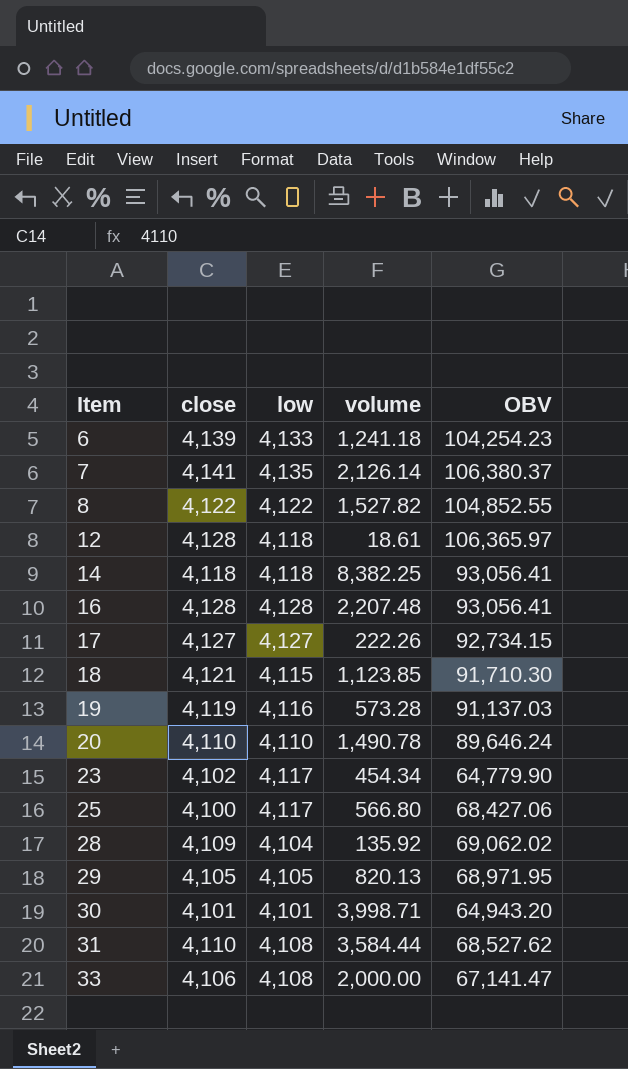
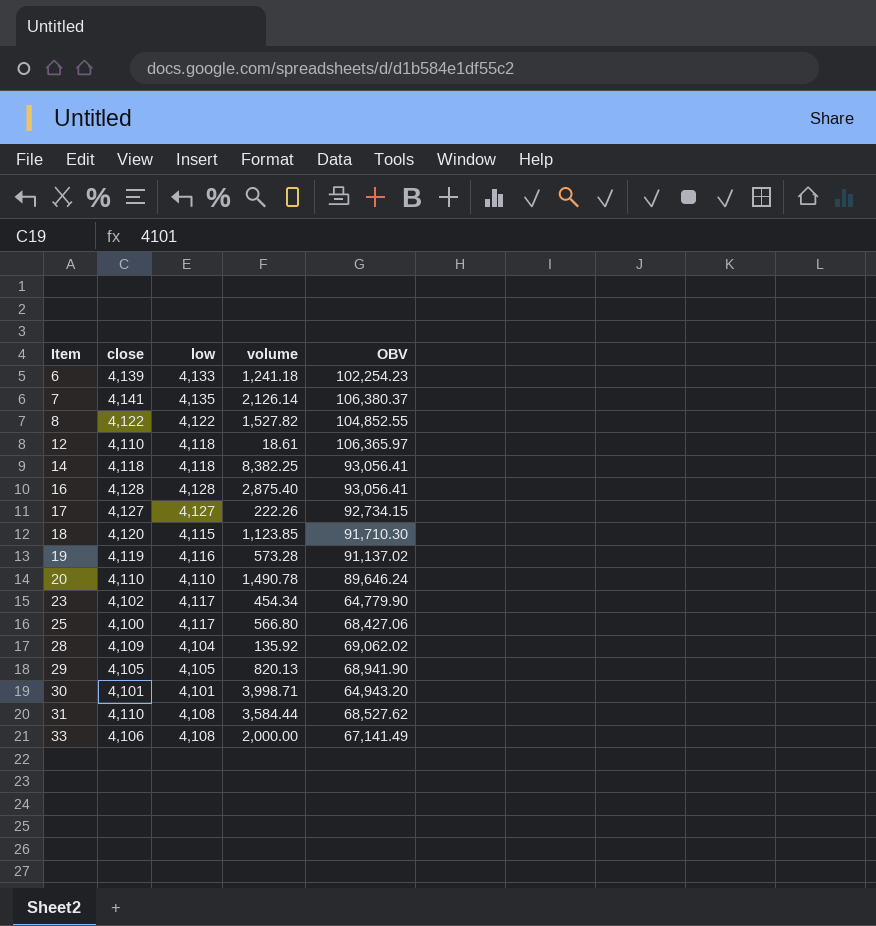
6 | OBV: 104,254.23 -> 102,254.23
12 | close: 4,128 -> 4,110
16 | volume: 2,207.48 -> 2,875.40
18 | close: 4,121 -> 4,120
19 | OBV: 91,137.03 -> 91,137.02
29 | OBV: 68,971.95 -> 68,941.90
33 | OBV: 67,141.47 -> 67,141.49

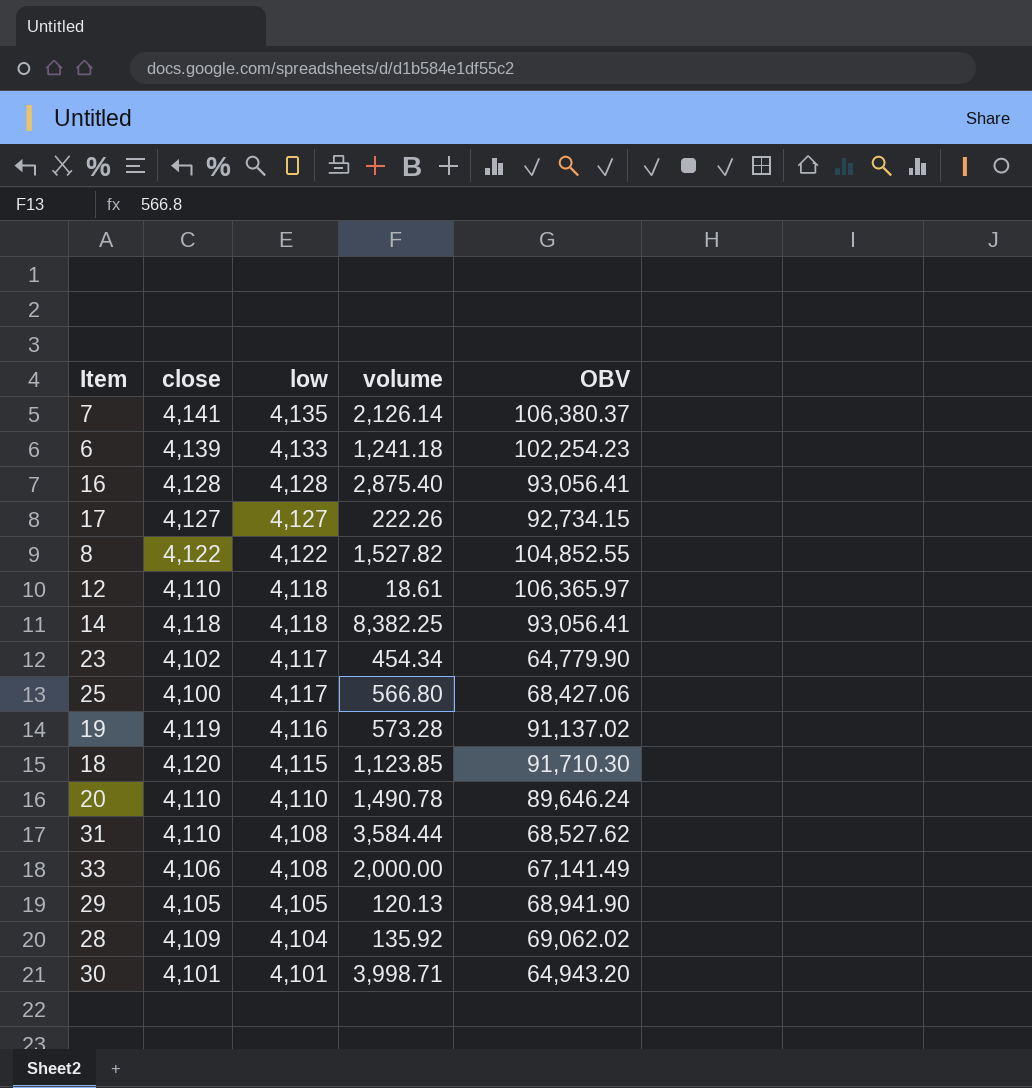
row order: Item ascending -> low descending
29 | volume: 820.13 -> 120.13

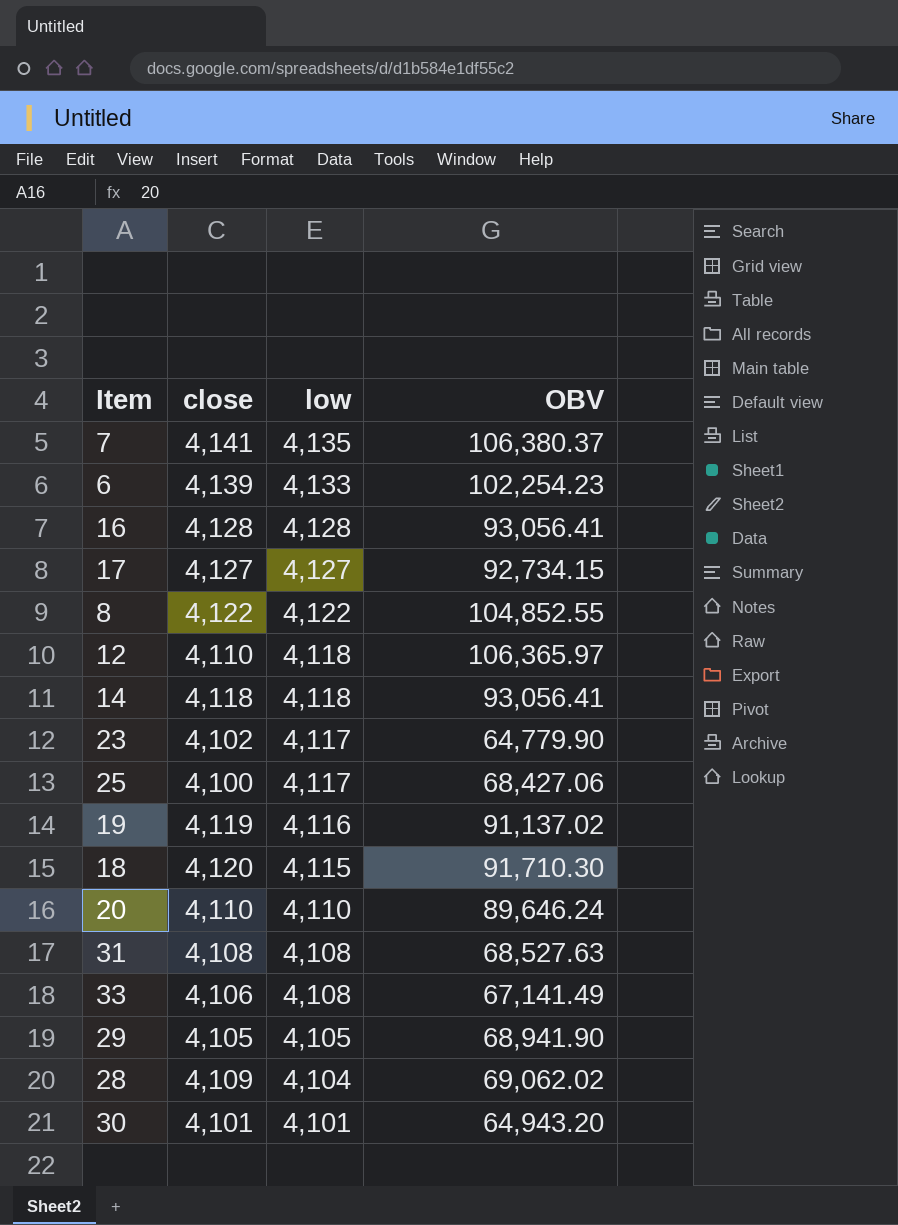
column volume | position: 4 -> none
31 | close: 4,110 -> 4,108
31 | OBV: 68,527.62 -> 68,527.63

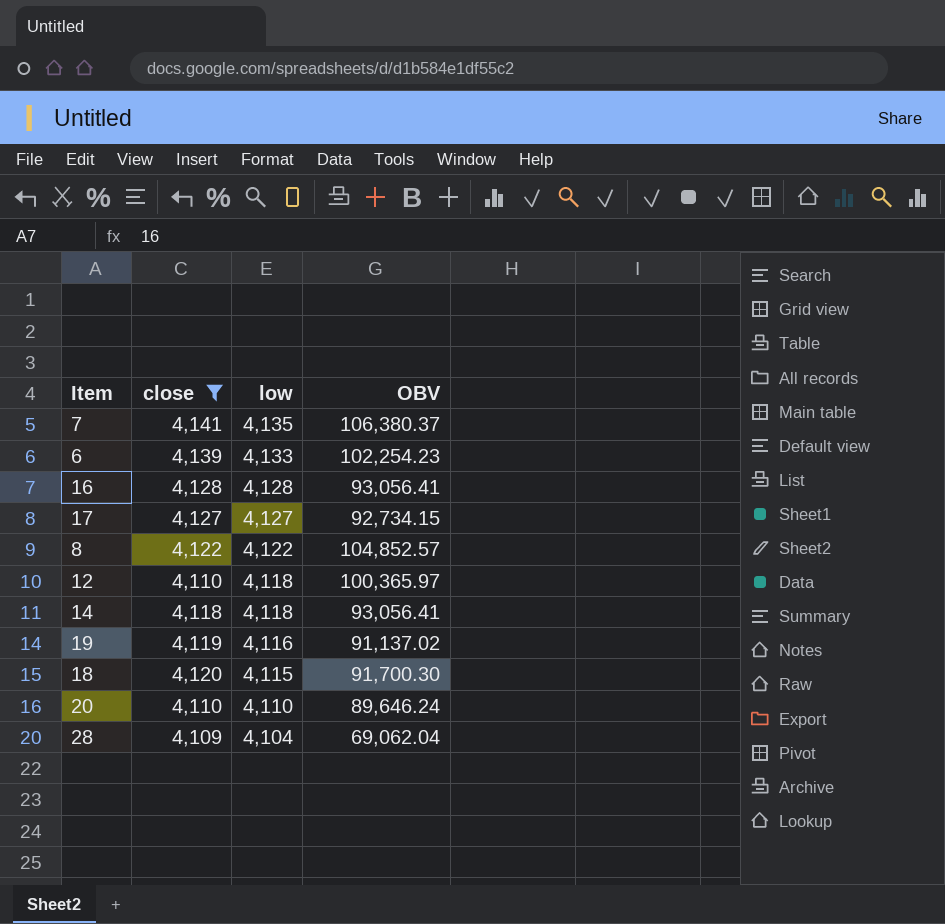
filter: none -> close >= 4,109
8 | OBV: 104,852.55 -> 104,852.57
12 | OBV: 106,365.97 -> 100,365.97
18 | OBV: 91,710.30 -> 91,700.30
28 | OBV: 69,062.02 -> 69,062.04

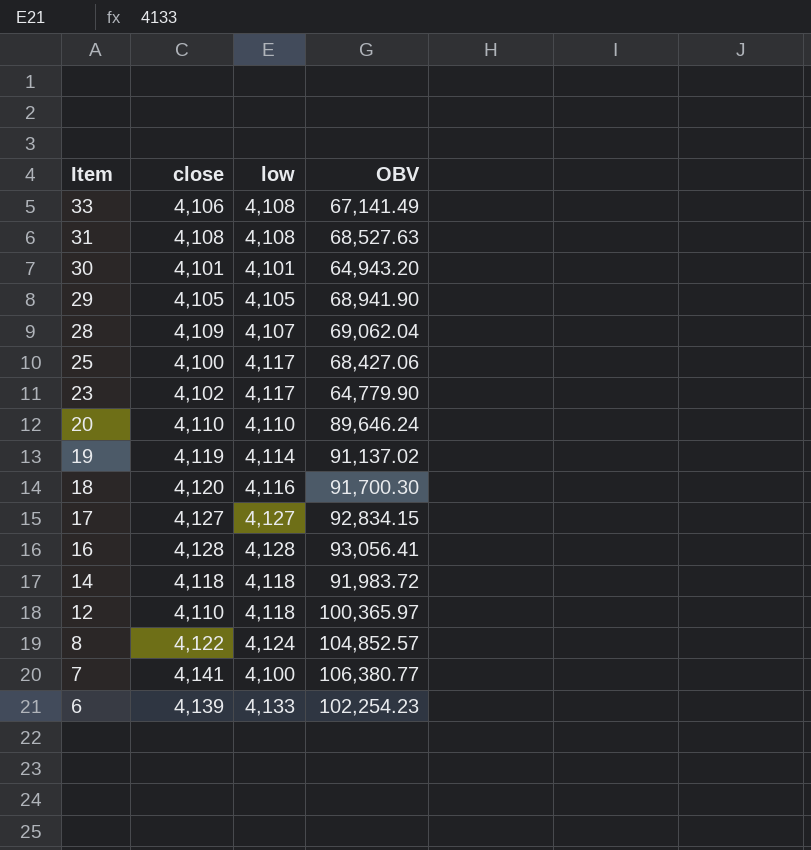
filter: close >= 4,109 -> none
row order: low descending -> Item descending
28 | low: 4,104 -> 4,107
19 | low: 4,116 -> 4,114
18 | low: 4,115 -> 4,116
17 | OBV: 92,734.15 -> 92,834.15
14 | OBV: 93,056.41 -> 91,983.72
8 | low: 4,122 -> 4,124
7 | low: 4,135 -> 4,100
7 | OBV: 106,380.37 -> 106,380.77

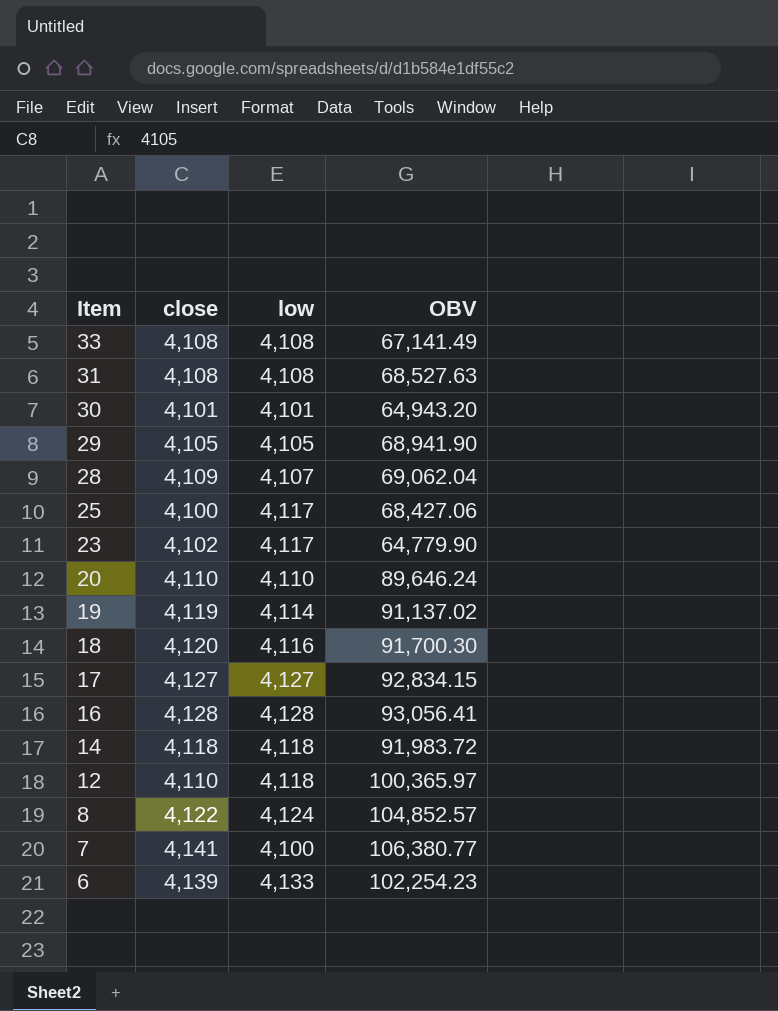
33 | close: 4,106 -> 4,108

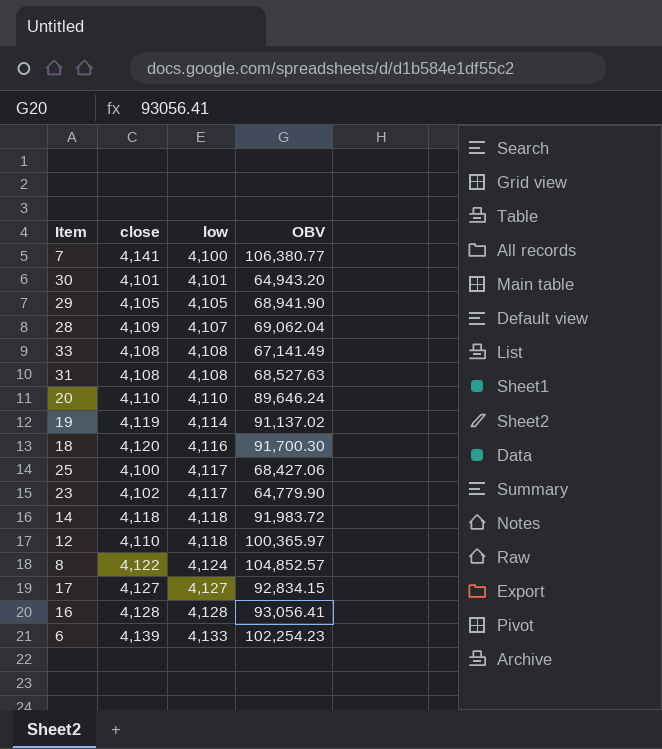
row order: Item descending -> low ascending

